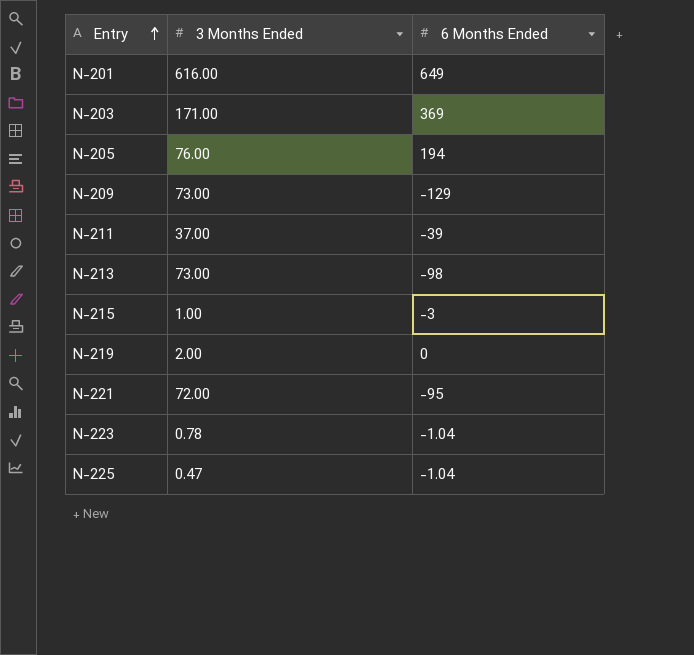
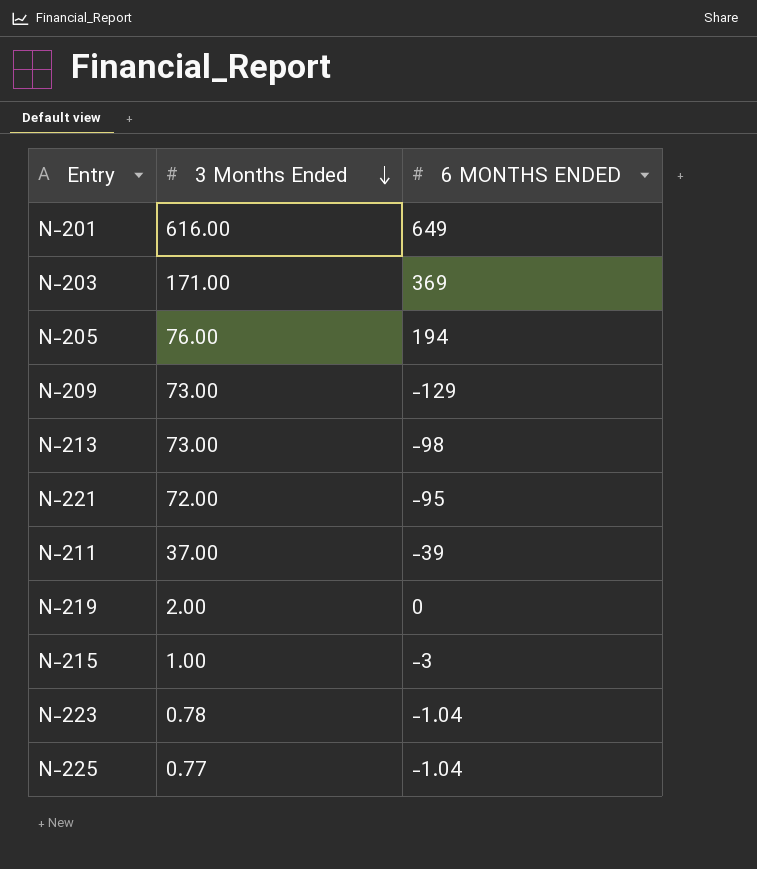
row order: Entry ascending -> 3 Months Ended descending
column name: 6 Months Ended -> 6 MONTHS ENDED
N-225 | 3 Months Ended: 0.47 -> 0.77

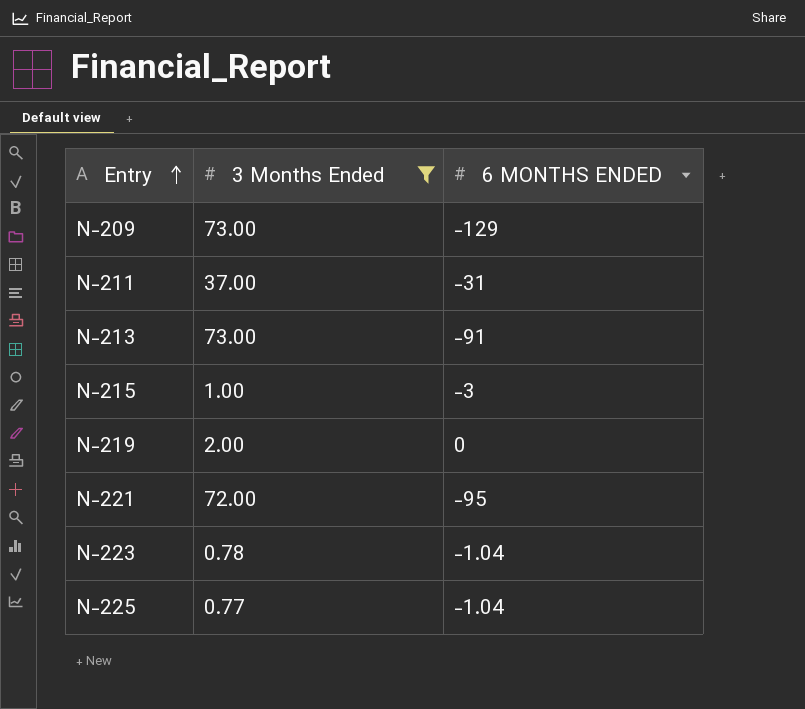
filter: none -> 3 Months Ended <= 73.00
row order: 3 Months Ended descending -> Entry ascending
N-211 | 6 MONTHS ENDED: -39 -> -31
N-213 | 6 MONTHS ENDED: -98 -> -91

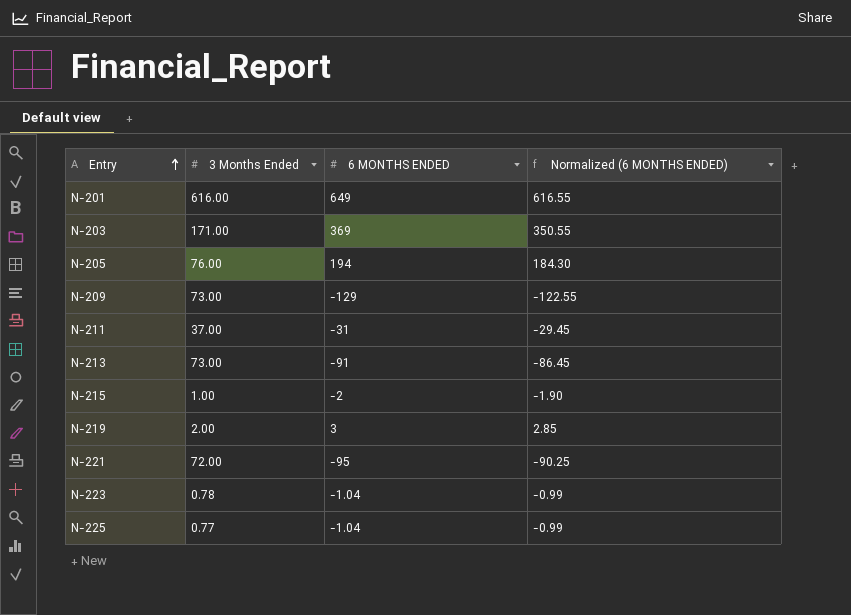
filter: 3 Months Ended <= 73.00 -> none
column Normalized (6 MONTHS ENDED) | formula: none -> [6 MONTHS ENDED] * 0.95
N-215 | 6 MONTHS ENDED: -3 -> -2
N-219 | 6 MONTHS ENDED: 0 -> 3

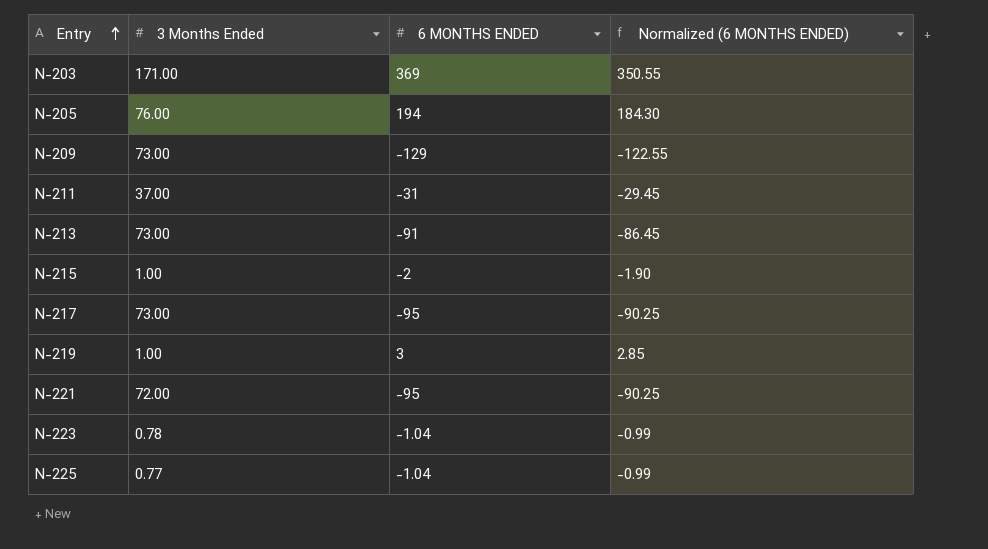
row N-201: 616.00 | 649 | 616.55 -> none
row N-217: none -> 73.00 | -95 | -90.25
N-219 | 3 Months Ended: 2.00 -> 1.00

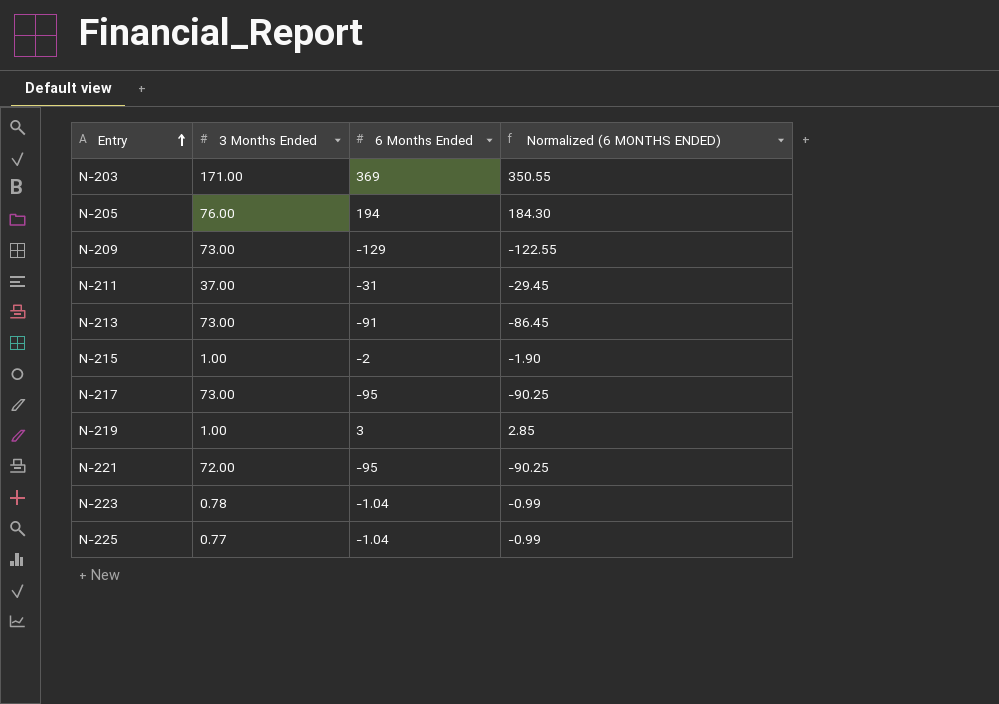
column name: 6 MONTHS ENDED -> 6 Months Ended

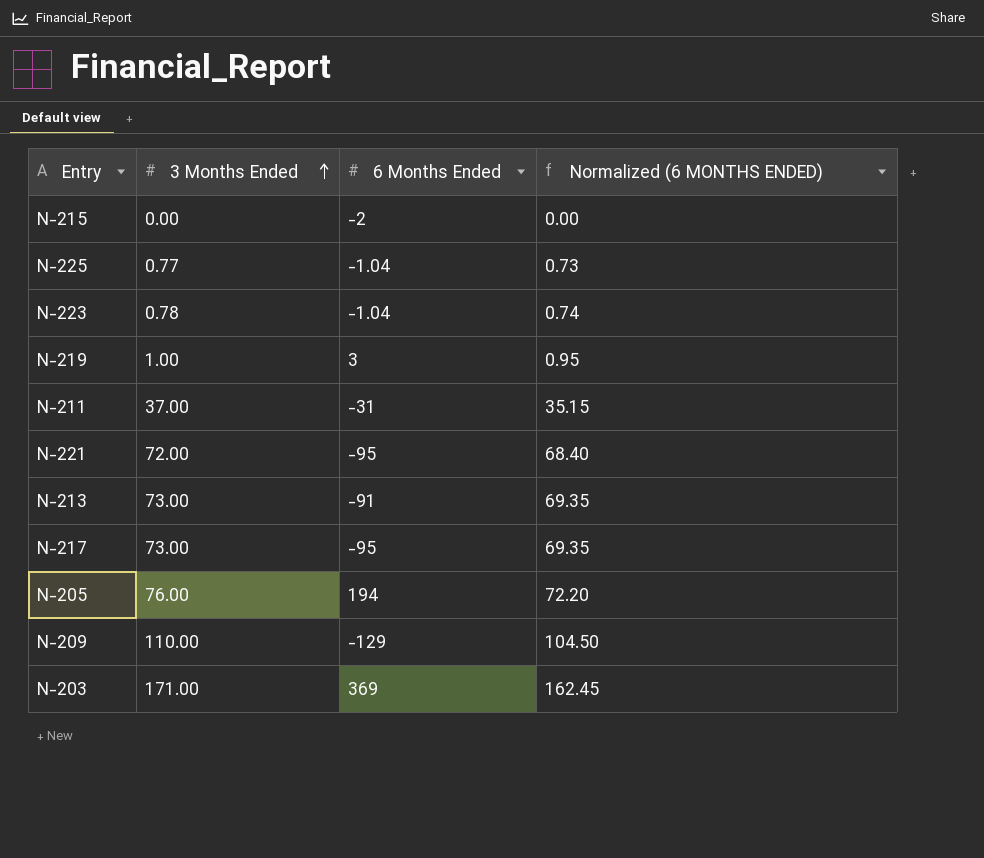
row order: Entry ascending -> 3 Months Ended ascending
column Normalized (6 MONTHS ENDED) | formula: [6 Months Ended] * 0.95 -> [3 Months Ended] * 0.95
N-215 | 3 Months Ended: 1.00 -> 0.00
N-209 | 3 Months Ended: 73.00 -> 110.00

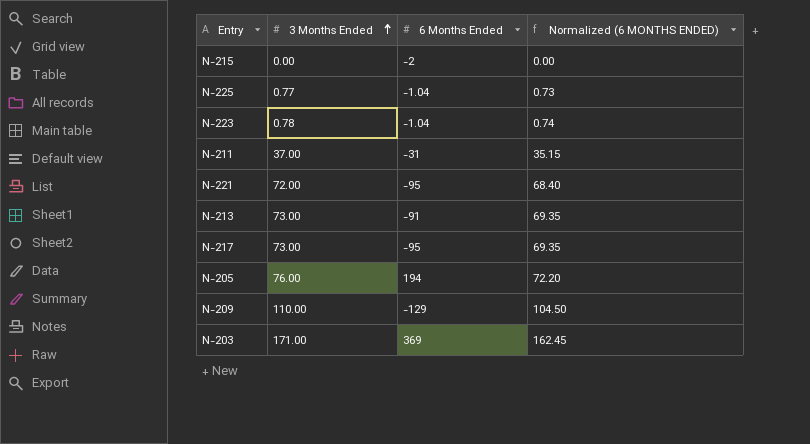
row N-219: 1.00 | 3 | 0.95 -> none

